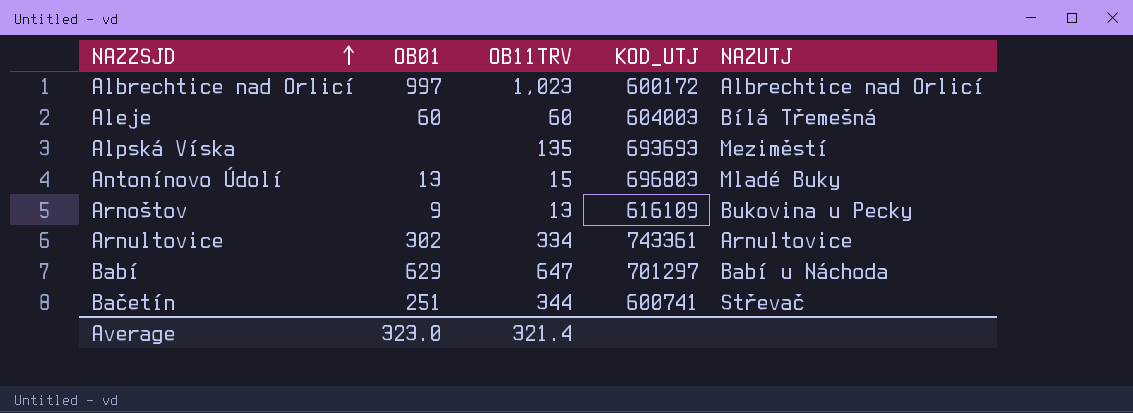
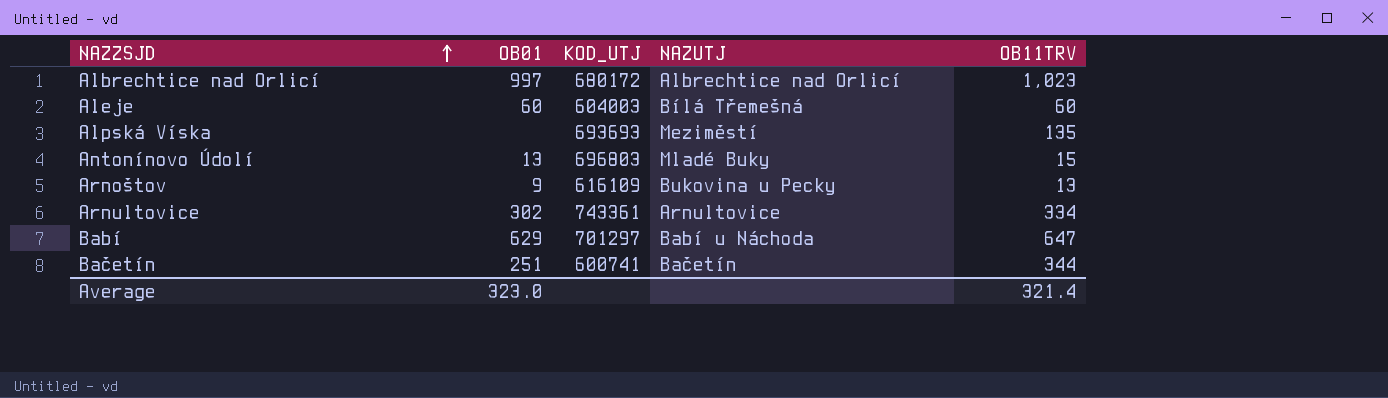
column OB11TRV | position: 3 -> 5
Albrechtice nad Orlicí | KOD_UTJ: 600172 -> 680172
Bačetín | NAZUTJ: Střevač -> Bačetín

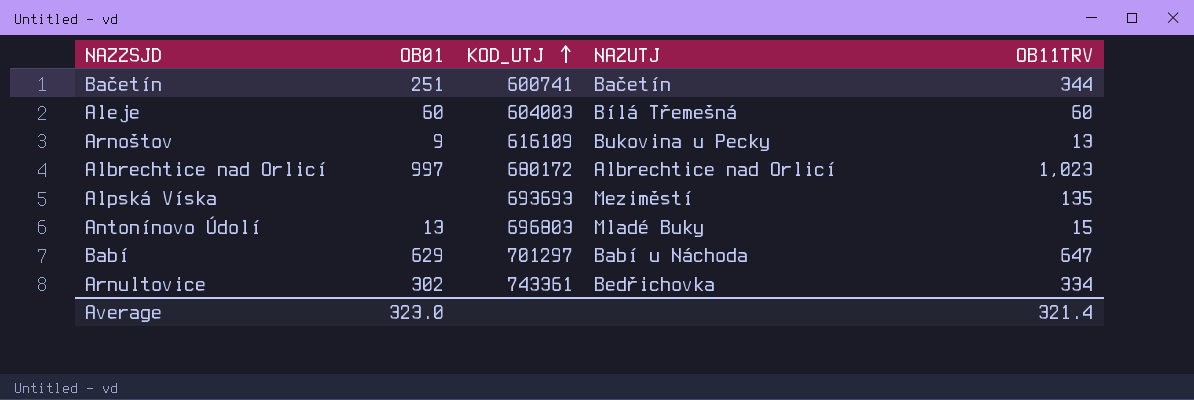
row order: NAZZSJD ascending -> KOD_UTJ ascending
Arnultovice | NAZUTJ: Arnultovice -> Bedřichovka

